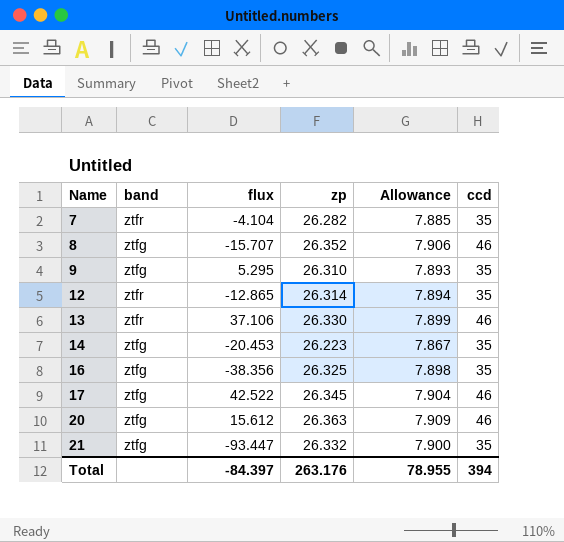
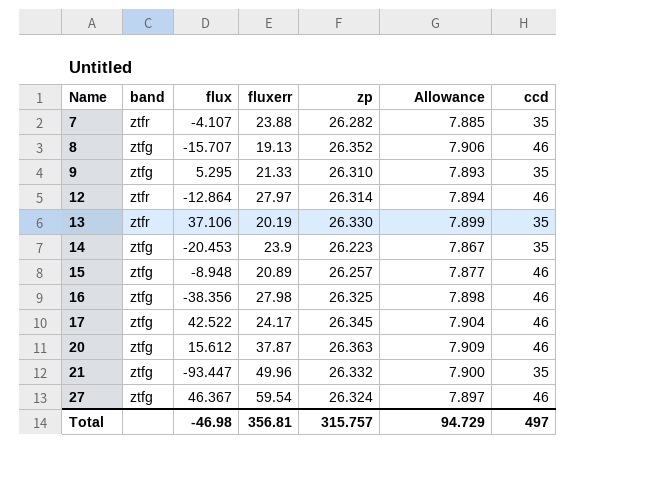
column fluxerr | position: none -> 4
7 | flux: -4.104 -> -4.107
12 | flux: -12.865 -> -12.864
12 | ccd: 35 -> 46
13 | ccd: 46 -> 35
row 15: none -> ztfg | -8.948 | 20.89 | 26.257 | 7.877 | 46
16 | ccd: 35 -> 46
row 27: none -> ztfg | 46.367 | 59.54 | 26.324 | 7.897 | 46
Total | flux: -84.397 -> -46.98
Total | zp: 263.176 -> 315.757
Total | Allowance: 78.955 -> 94.729
Total | ccd: 394 -> 497

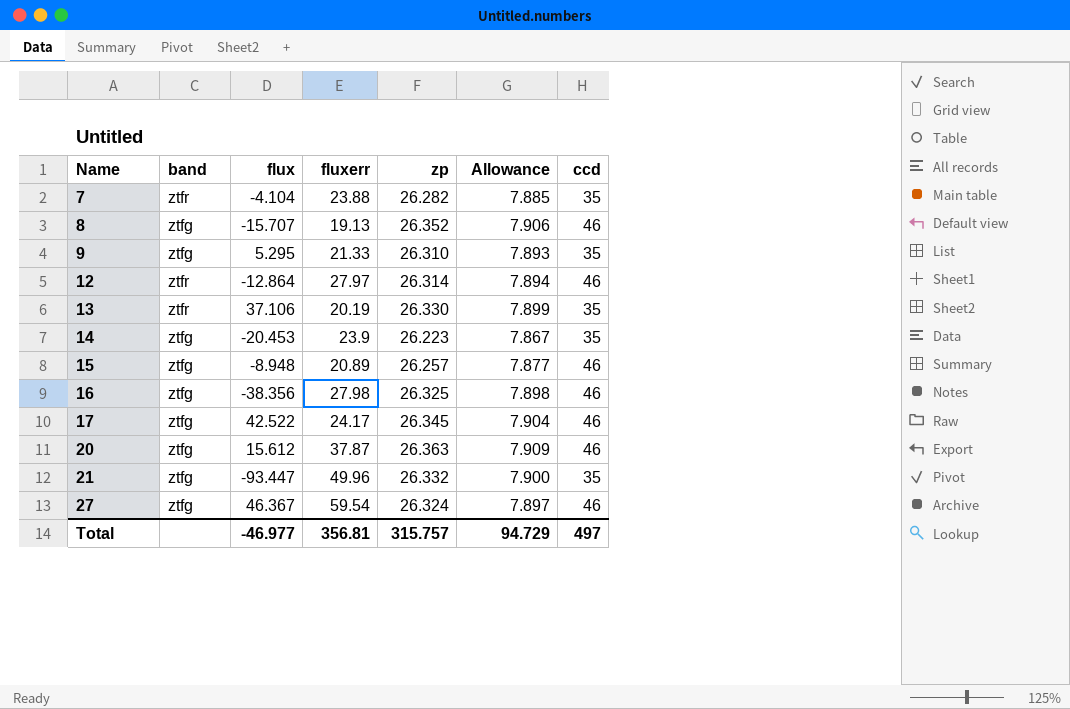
7 | flux: -4.107 -> -4.104
Total | flux: -46.98 -> -46.977

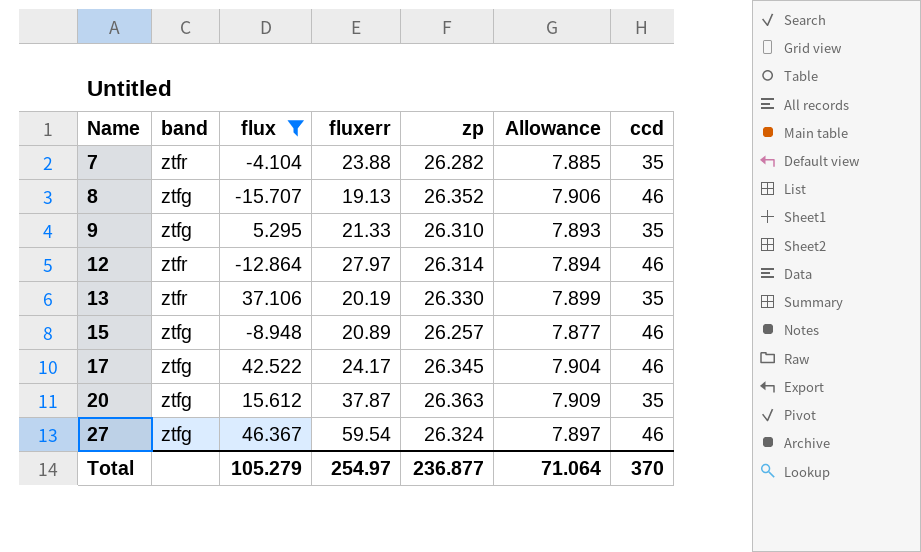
filter: none -> flux >= -15.707
20 | ccd: 46 -> 35
Total | flux: -46.977 -> 105.279
Total | fluxerr: 356.81 -> 254.97
Total | zp: 315.757 -> 236.877
Total | Allowance: 94.729 -> 71.064
Total | ccd: 497 -> 370

